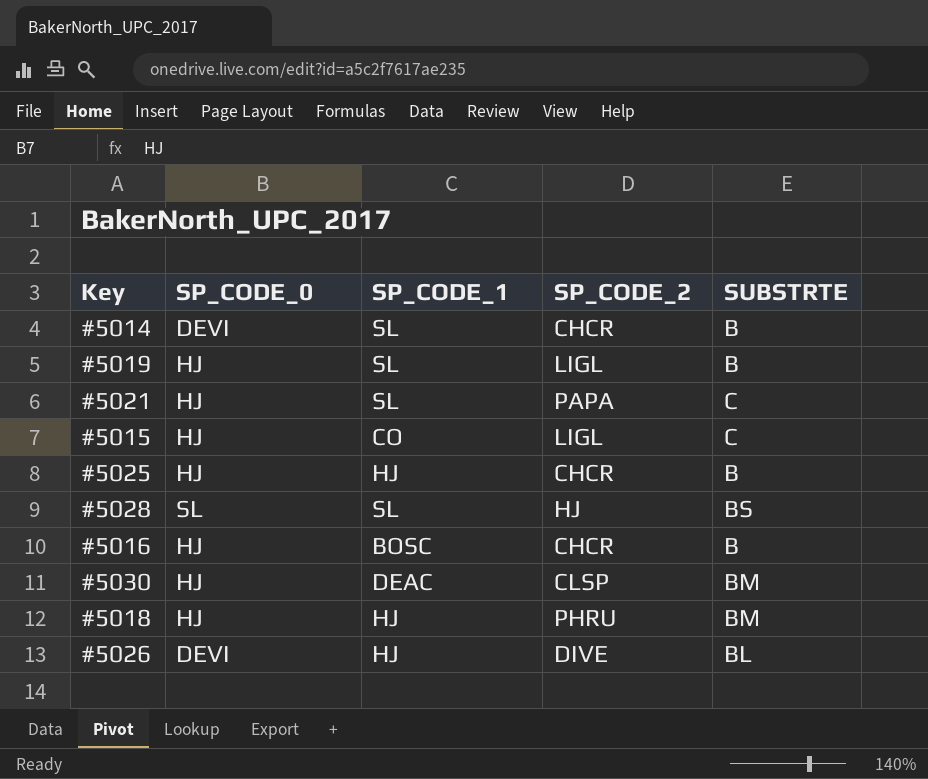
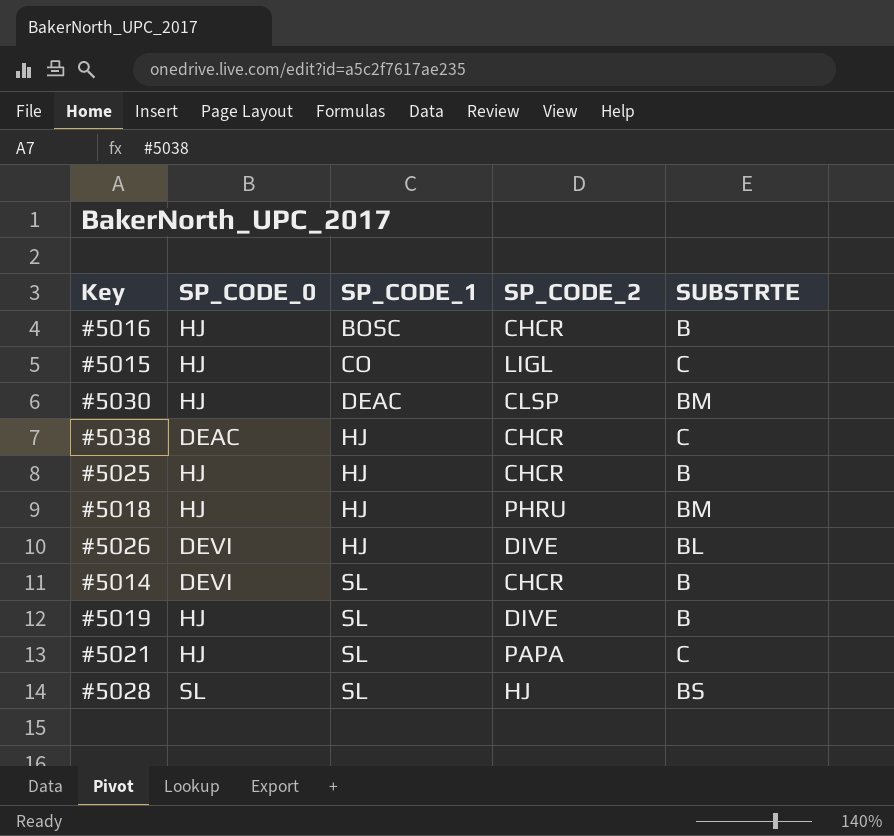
row order: none -> SP_CODE_1 ascending
row #5038: none -> DEAC | HJ | CHCR | C
#5019 | SP_CODE_2: LIGL -> DIVE

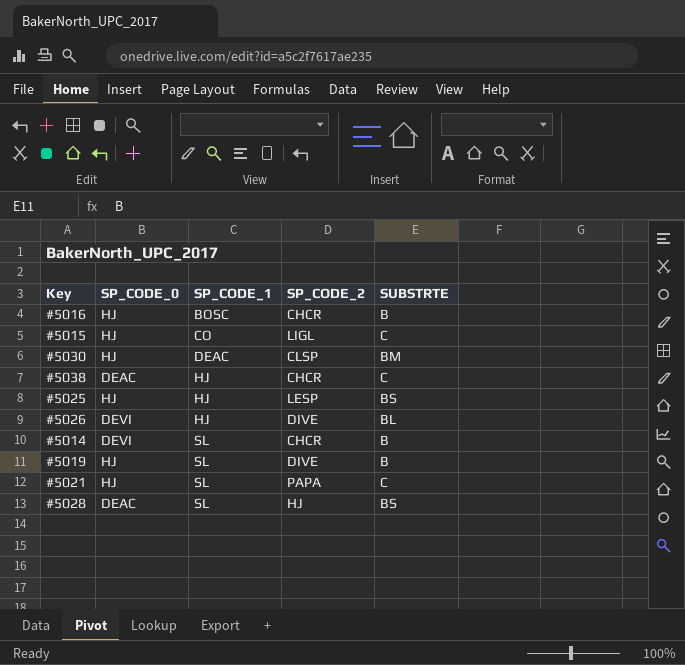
row #5018: HJ | HJ | PHRU | BM -> none
#5025 | SP_CODE_2: CHCR -> LESP
#5025 | SUBSTRTE: B -> BS
#5028 | SP_CODE_0: SL -> DEAC

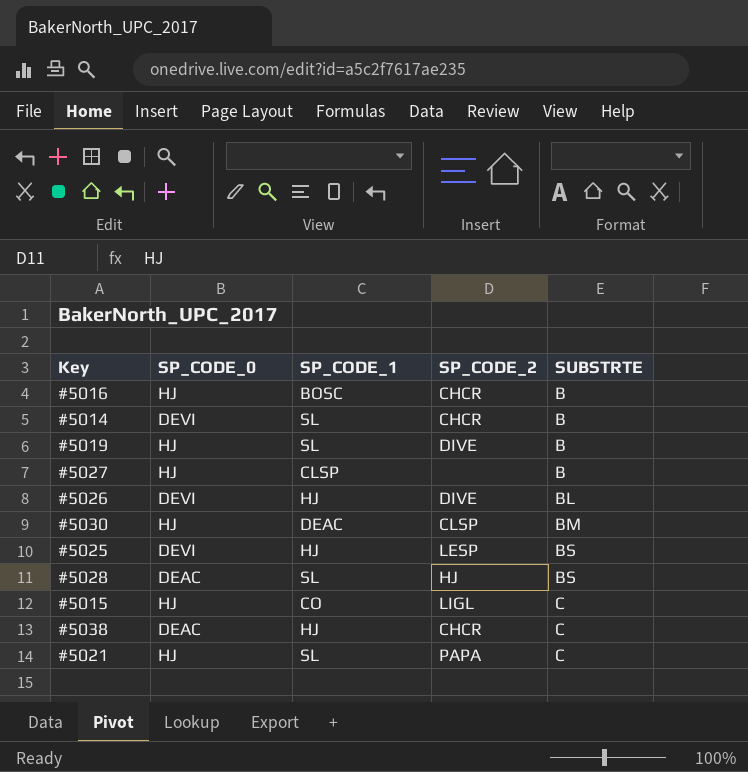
row order: SP_CODE_1 ascending -> SUBSTRTE ascending
row #5027: none -> HJ | CLSP | none | B
#5025 | SP_CODE_0: HJ -> DEVI

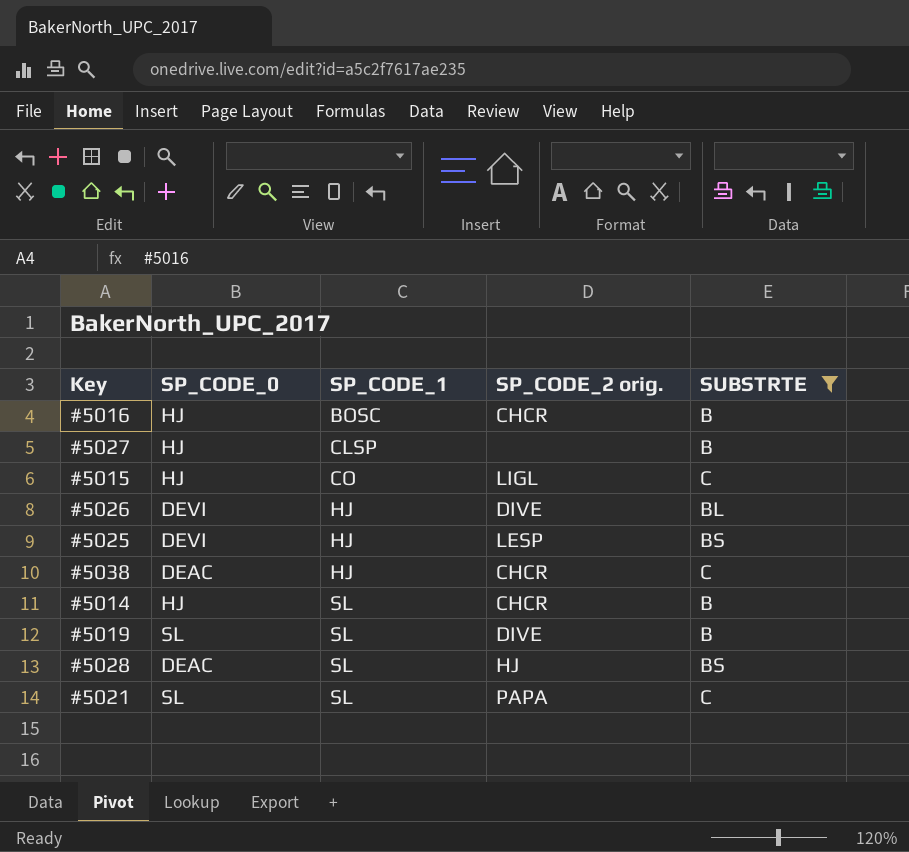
filter: none -> SUBSTRTE != BM
row order: SUBSTRTE ascending -> SP_CODE_1 ascending
column name: SP_CODE_2 -> SP_CODE_2 orig.
#5014 | SP_CODE_0: DEVI -> HJ
#5019 | SP_CODE_0: HJ -> SL
#5021 | SP_CODE_0: HJ -> SL

